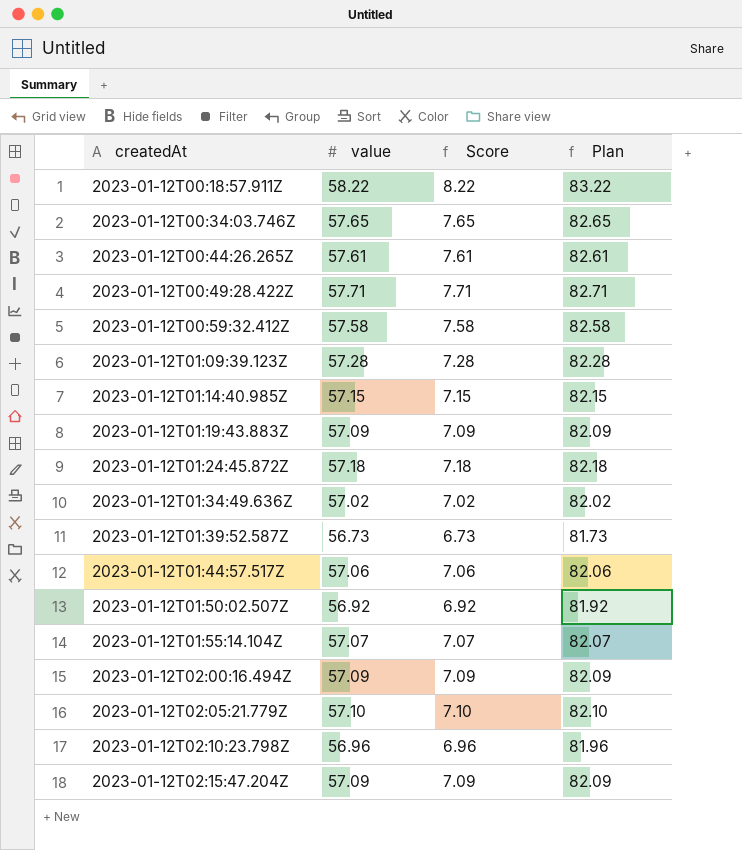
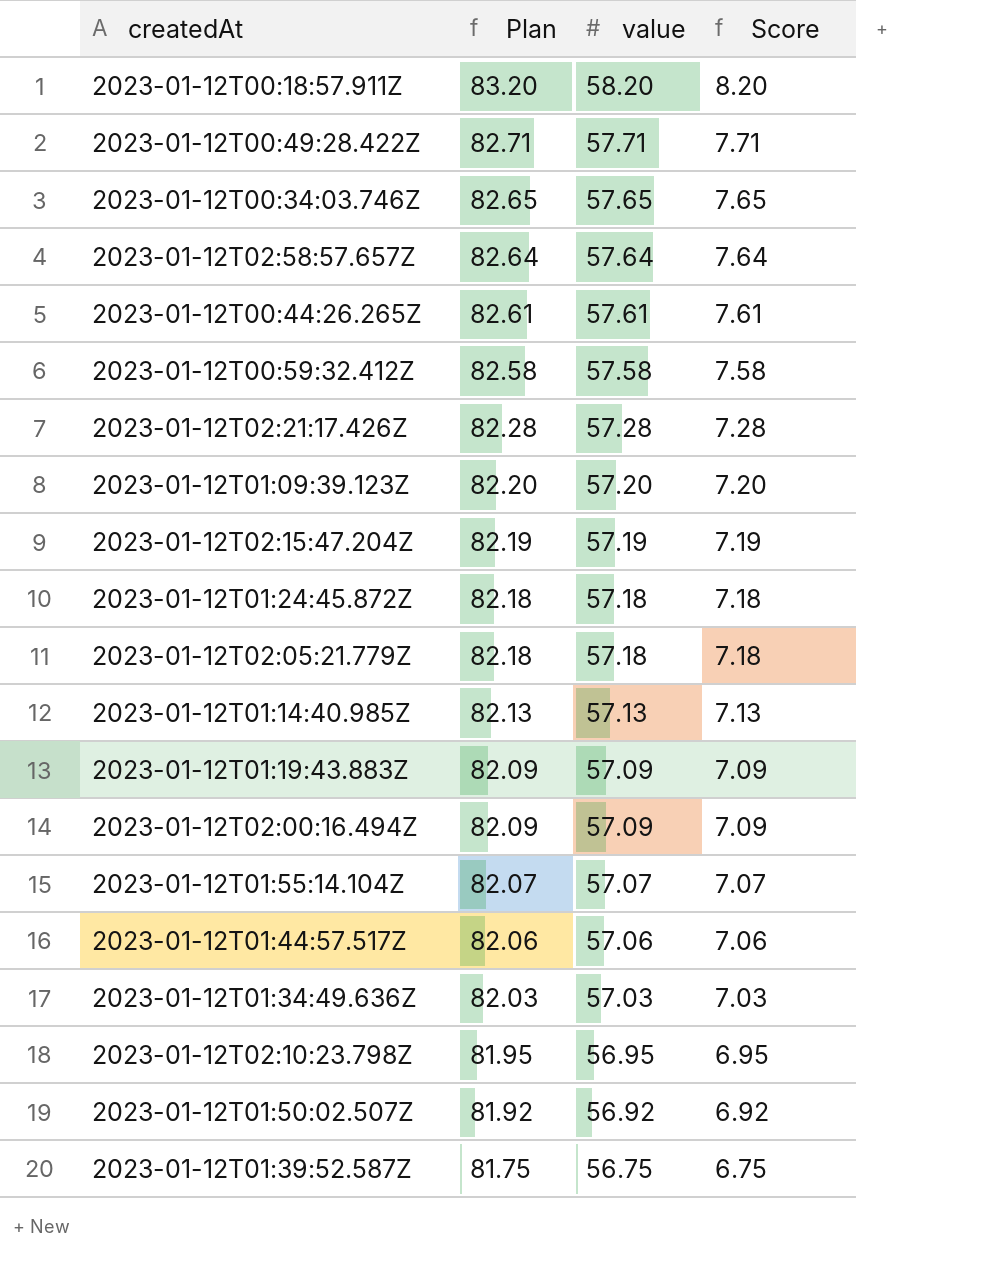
row order: createdAt ascending -> Plan descending
column Plan | position: 4 -> 2
2023-01-12T00:18:57.911Z | Plan: 83.22 -> 83.20
2023-01-12T00:18:57.911Z | value: 58.22 -> 58.20
2023-01-12T00:18:57.911Z | Score: 8.22 -> 8.20
row 2023-01-12T02:58:57.657Z: none -> 82.64 | 57.64 | 7.64
row 2023-01-12T02:21:17.426Z: none -> 82.28 | 57.28 | 7.28
2023-01-12T01:09:39.123Z | Plan: 82.28 -> 82.20
2023-01-12T01:09:39.123Z | value: 57.28 -> 57.20
2023-01-12T01:09:39.123Z | Score: 7.28 -> 7.20
2023-01-12T02:15:47.204Z | Plan: 82.09 -> 82.19
2023-01-12T02:15:47.204Z | value: 57.09 -> 57.19
2023-01-12T02:15:47.204Z | Score: 7.09 -> 7.19
2023-01-12T02:05:21.779Z | Plan: 82.10 -> 82.18
2023-01-12T02:05:21.779Z | value: 57.10 -> 57.18
2023-01-12T02:05:21.779Z | Score: 7.10 -> 7.18
2023-01-12T01:14:40.985Z | Plan: 82.15 -> 82.13
2023-01-12T01:14:40.985Z | value: 57.15 -> 57.13
2023-01-12T01:14:40.985Z | Score: 7.15 -> 7.13
2023-01-12T01:34:49.636Z | Plan: 82.02 -> 82.03
2023-01-12T01:34:49.636Z | value: 57.02 -> 57.03
2023-01-12T01:34:49.636Z | Score: 7.02 -> 7.03
2023-01-12T02:10:23.798Z | Plan: 81.96 -> 81.95
2023-01-12T02:10:23.798Z | value: 56.96 -> 56.95
2023-01-12T02:10:23.798Z | Score: 6.96 -> 6.95
2023-01-12T01:39:52.587Z | Plan: 81.73 -> 81.75
2023-01-12T01:39:52.587Z | value: 56.73 -> 56.75
2023-01-12T01:39:52.587Z | Score: 6.73 -> 6.75

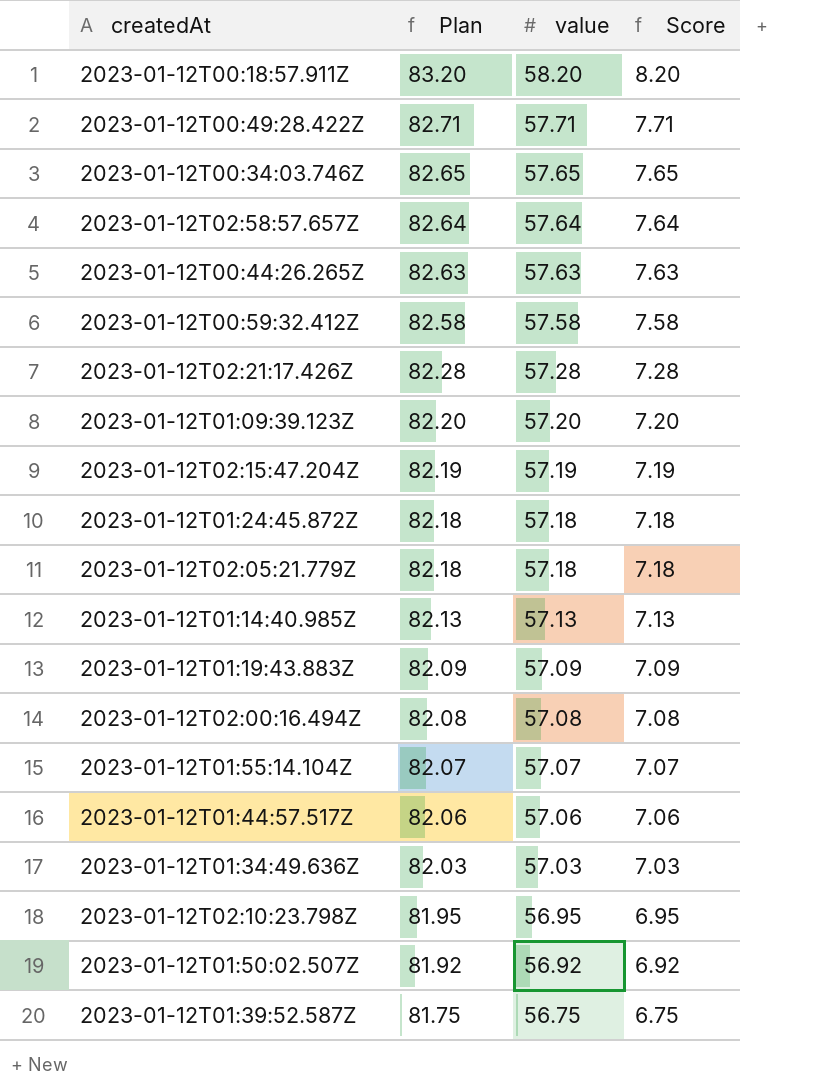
2023-01-12T00:44:26.265Z | Plan: 82.61 -> 82.63
2023-01-12T00:44:26.265Z | value: 57.61 -> 57.63
2023-01-12T00:44:26.265Z | Score: 7.61 -> 7.63
2023-01-12T02:00:16.494Z | Plan: 82.09 -> 82.08
2023-01-12T02:00:16.494Z | value: 57.09 -> 57.08
2023-01-12T02:00:16.494Z | Score: 7.09 -> 7.08

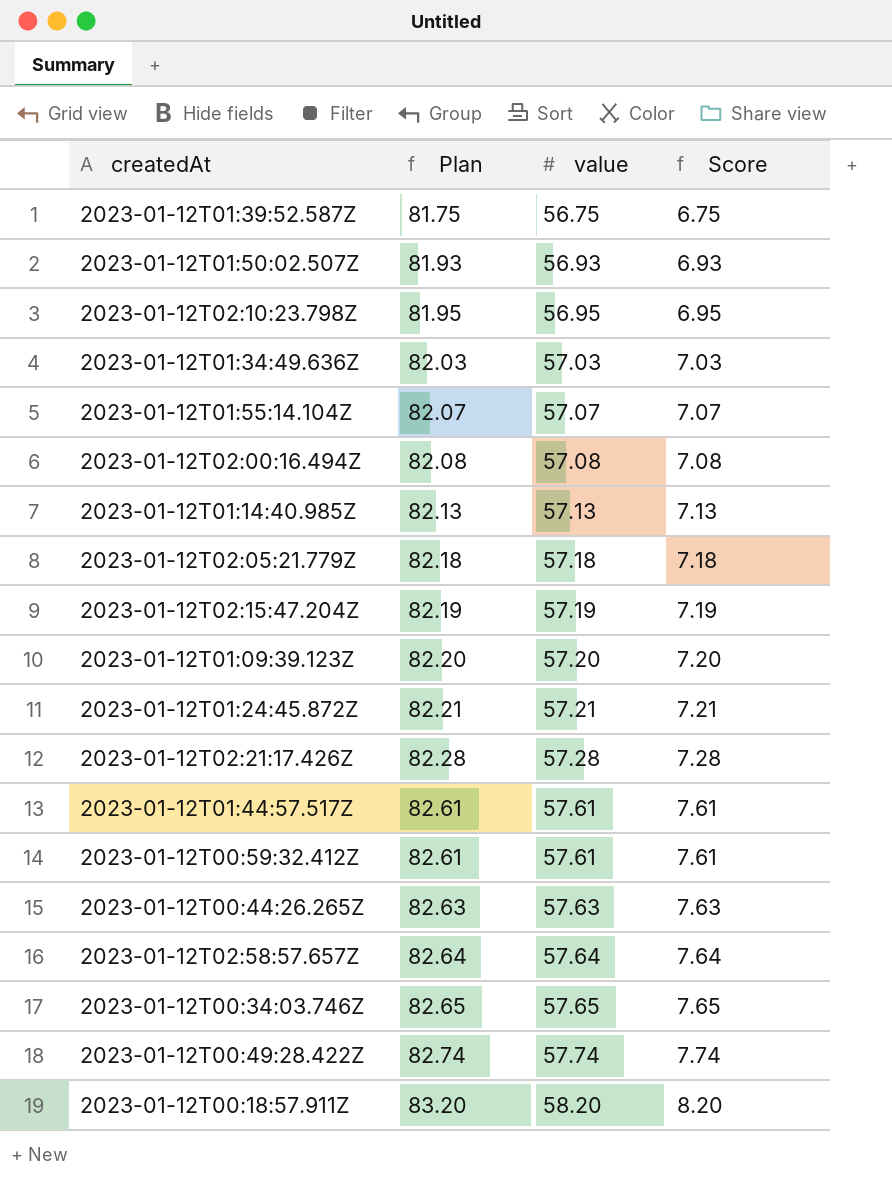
row order: Plan descending -> Plan ascending
row 2023-01-12T01:19:43.883Z: 82.09 | 57.09 | 7.09 -> none
2023-01-12T01:50:02.507Z | Plan: 81.92 -> 81.93
2023-01-12T01:50:02.507Z | value: 56.92 -> 56.93
2023-01-12T01:50:02.507Z | Score: 6.92 -> 6.93
2023-01-12T01:24:45.872Z | Plan: 82.18 -> 82.21
2023-01-12T01:24:45.872Z | value: 57.18 -> 57.21
2023-01-12T01:24:45.872Z | Score: 7.18 -> 7.21
2023-01-12T01:44:57.517Z | Plan: 82.06 -> 82.61
2023-01-12T01:44:57.517Z | value: 57.06 -> 57.61
2023-01-12T01:44:57.517Z | Score: 7.06 -> 7.61
2023-01-12T00:59:32.412Z | Plan: 82.58 -> 82.61
2023-01-12T00:59:32.412Z | value: 57.58 -> 57.61
2023-01-12T00:59:32.412Z | Score: 7.58 -> 7.61
2023-01-12T00:49:28.422Z | Plan: 82.71 -> 82.74
2023-01-12T00:49:28.422Z | value: 57.71 -> 57.74
2023-01-12T00:49:28.422Z | Score: 7.71 -> 7.74

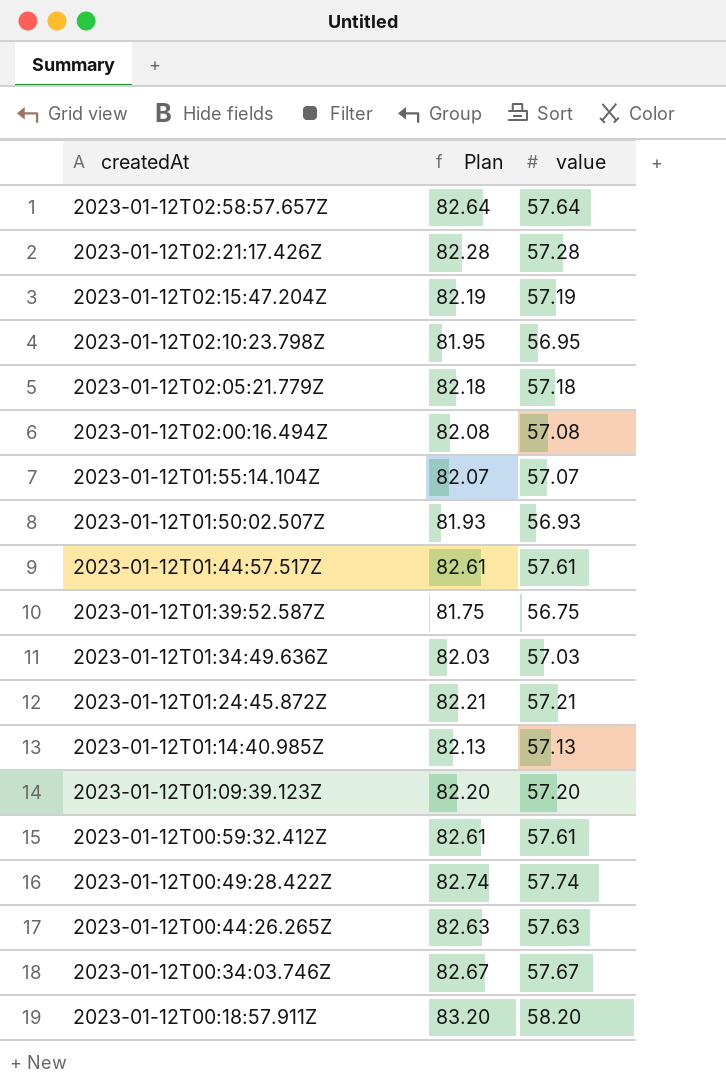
row order: Plan ascending -> createdAt descending
column Score | formula: [value] - 50 -> none
2023-01-12T00:34:03.746Z | Plan: 82.65 -> 82.67
2023-01-12T00:34:03.746Z | value: 57.65 -> 57.67

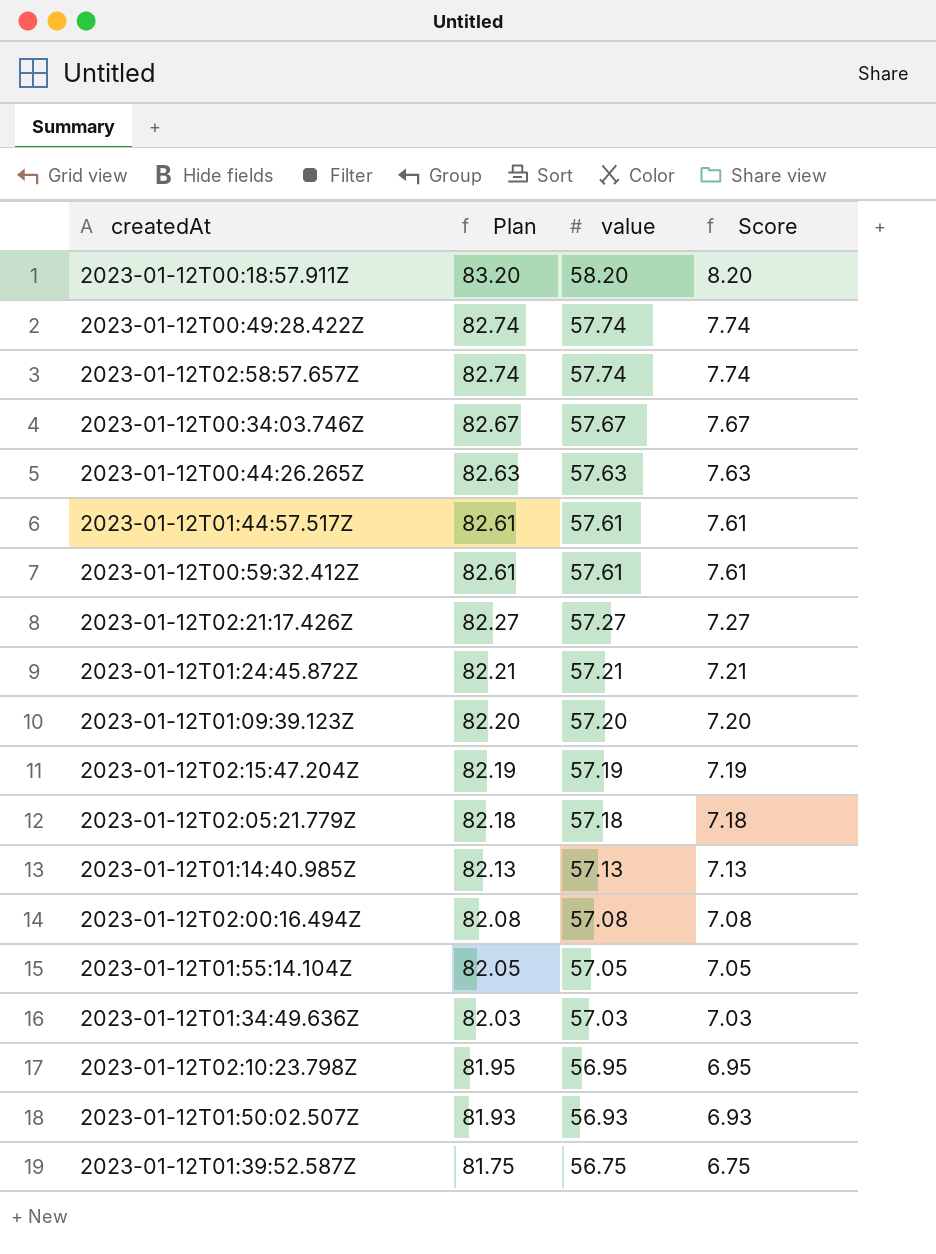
row order: createdAt descending -> Plan descending
column Score | formula: none -> [value] - 50
2023-01-12T02:58:57.657Z | Plan: 82.64 -> 82.74
2023-01-12T02:58:57.657Z | value: 57.64 -> 57.74
2023-01-12T02:21:17.426Z | Plan: 82.28 -> 82.27
2023-01-12T02:21:17.426Z | value: 57.28 -> 57.27
2023-01-12T01:55:14.104Z | Plan: 82.07 -> 82.05
2023-01-12T01:55:14.104Z | value: 57.07 -> 57.05

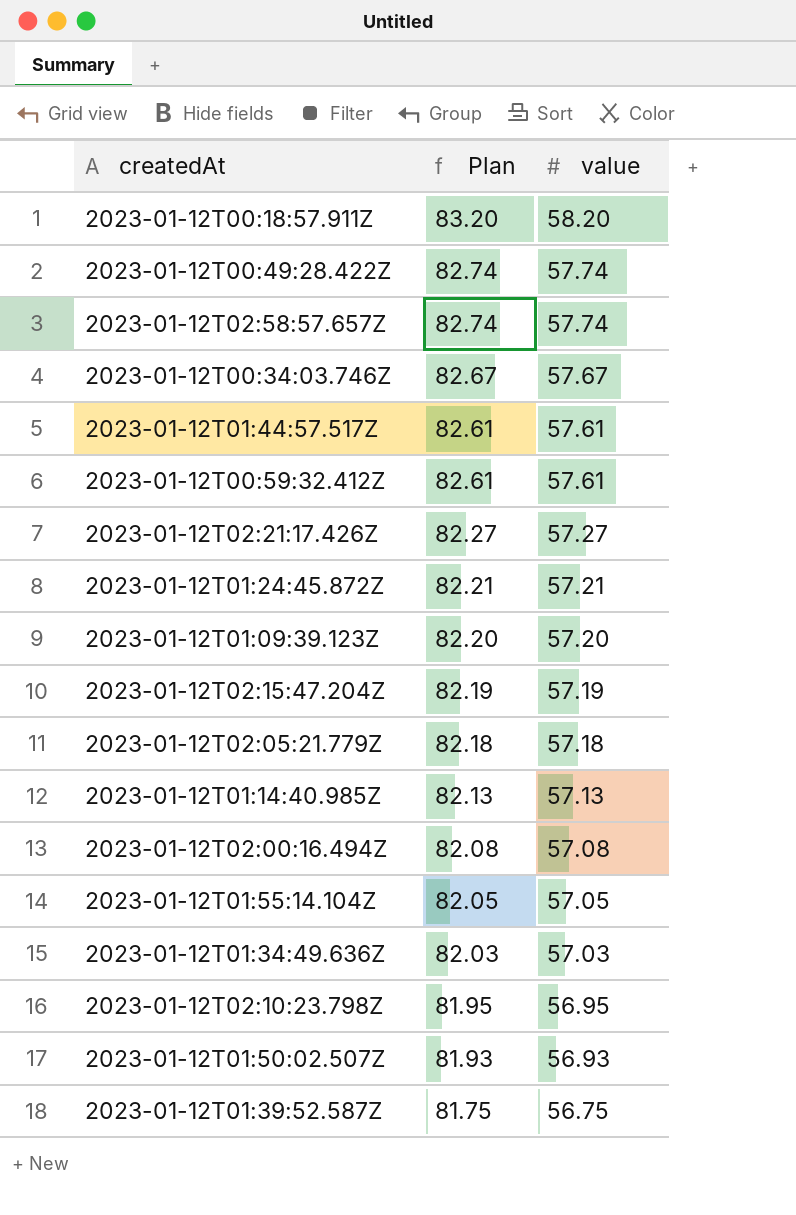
column Score | formula: [value] - 50 -> none
row 2023-01-12T00:44:26.265Z: 82.63 | 57.63 | 7.63 -> none

